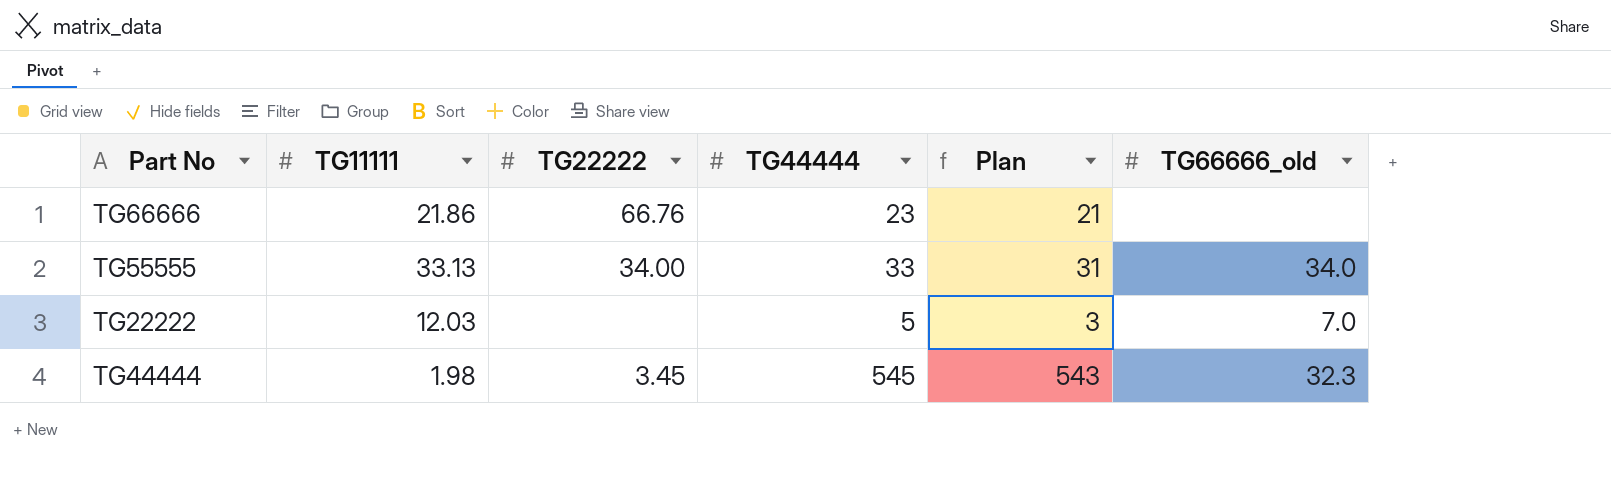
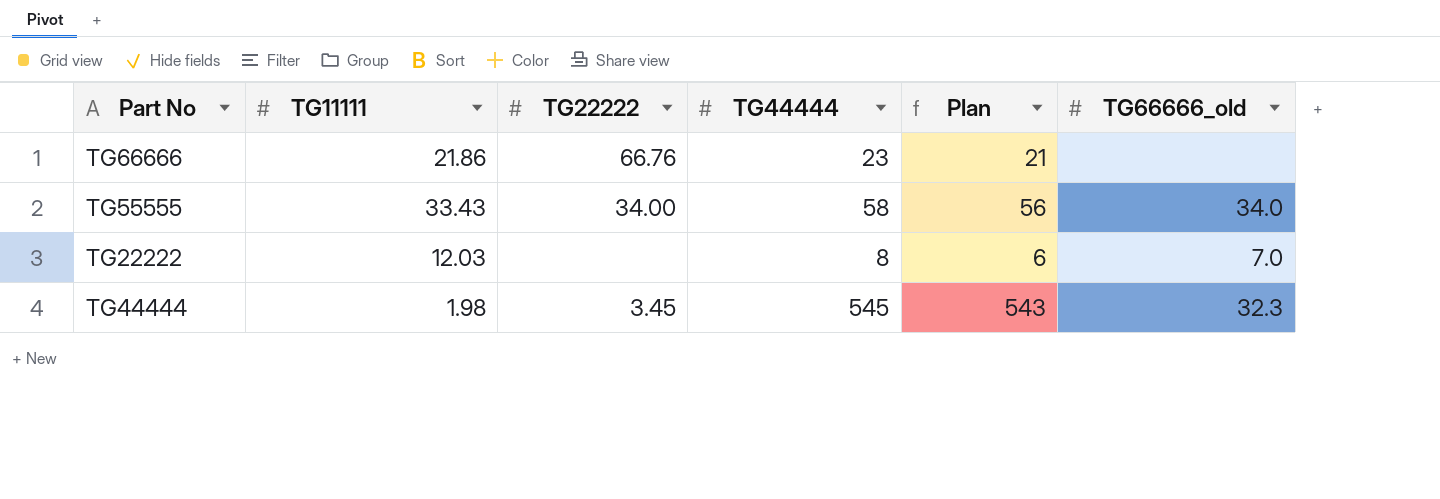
TG55555 | TG11111: 33.13 -> 33.43
TG55555 | TG44444: 33 -> 58
TG55555 | Plan: 31 -> 56
TG22222 | TG44444: 5 -> 8
TG22222 | Plan: 3 -> 6

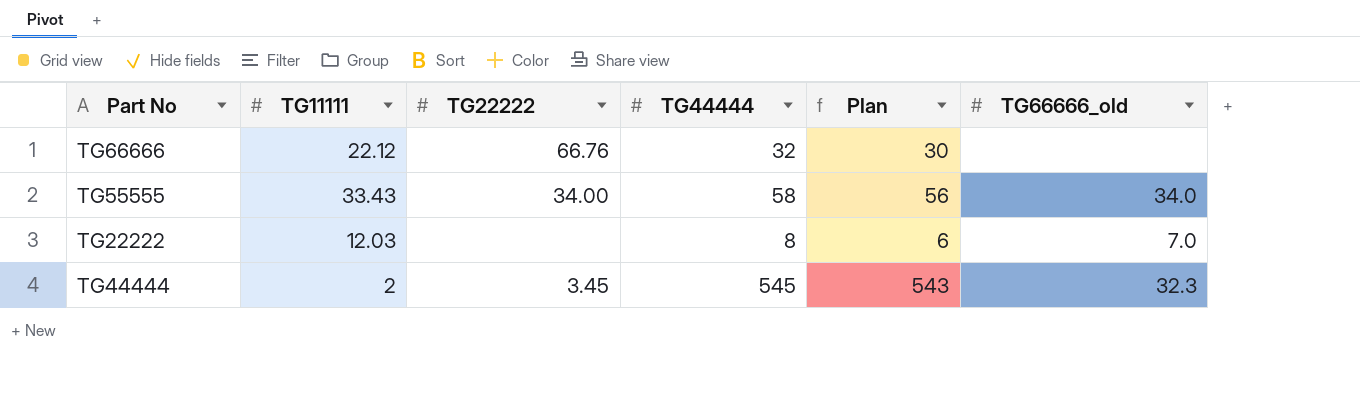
TG66666 | TG11111: 21.86 -> 22.12
TG66666 | TG44444: 23 -> 32
TG66666 | Plan: 21 -> 30
TG44444 | TG11111: 1.98 -> 2

